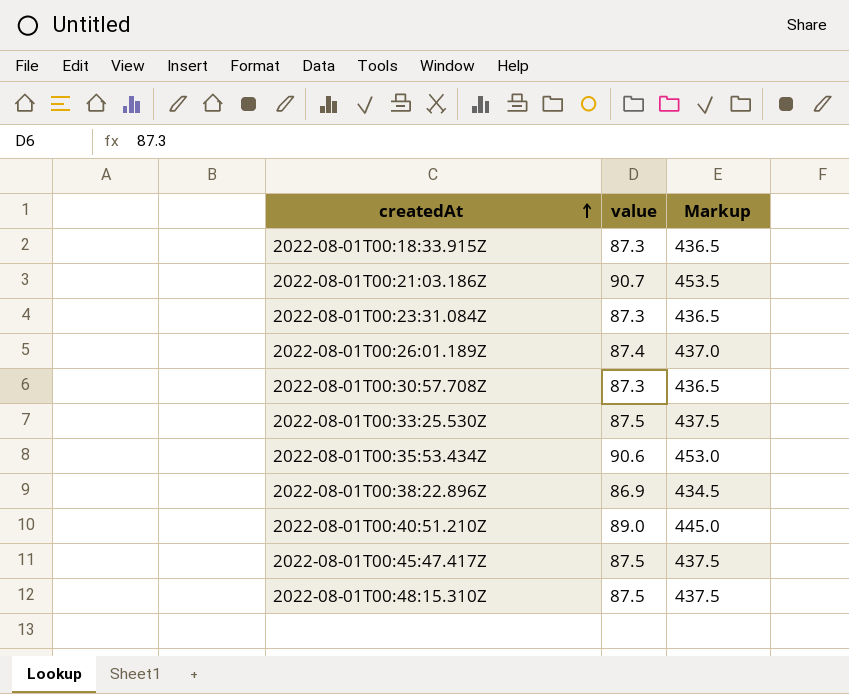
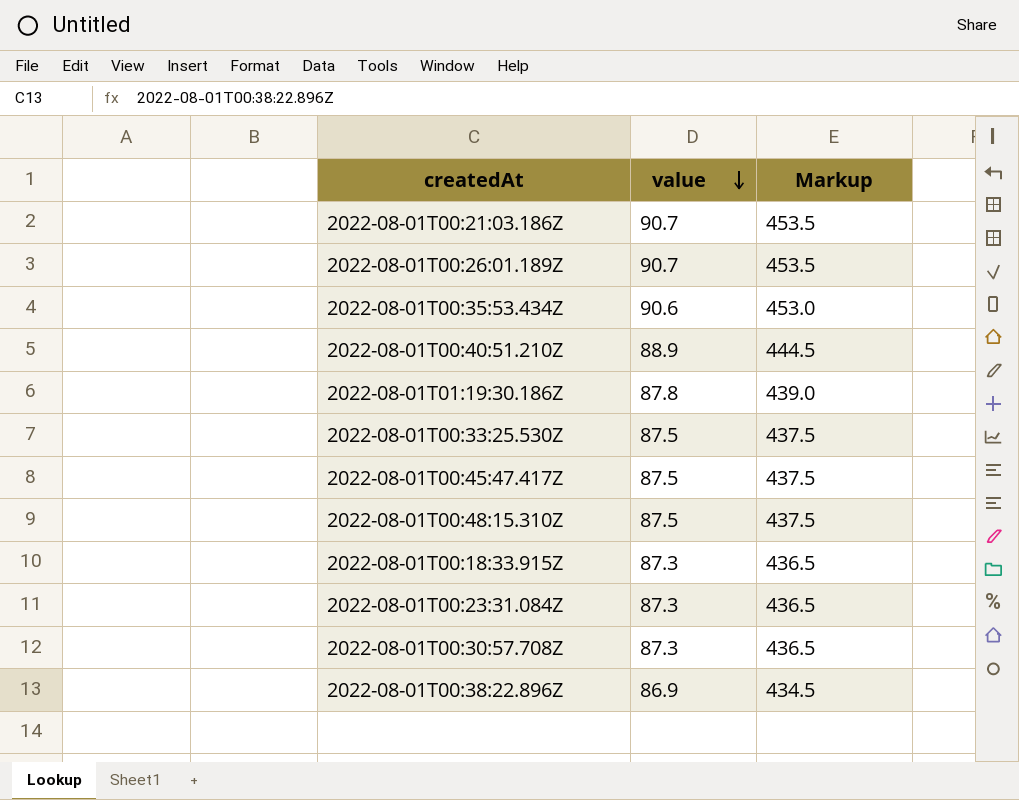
row order: createdAt ascending -> value descending
2022-08-01T00:26:01.189Z | value: 87.4 -> 90.7
2022-08-01T00:26:01.189Z | Markup: 437.0 -> 453.5
2022-08-01T00:40:51.210Z | value: 89.0 -> 88.9
2022-08-01T00:40:51.210Z | Markup: 445.0 -> 444.5
row 2022-08-01T01:19:30.186Z: none -> 87.8 | 439.0

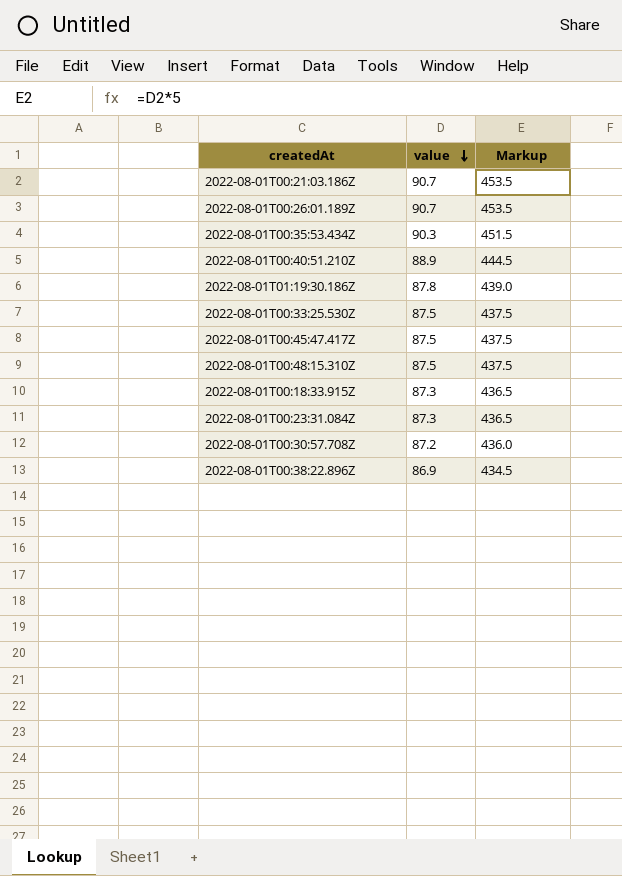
2022-08-01T00:35:53.434Z | value: 90.6 -> 90.3
2022-08-01T00:35:53.434Z | Markup: 453.0 -> 451.5
2022-08-01T00:30:57.708Z | value: 87.3 -> 87.2
2022-08-01T00:30:57.708Z | Markup: 436.5 -> 436.0

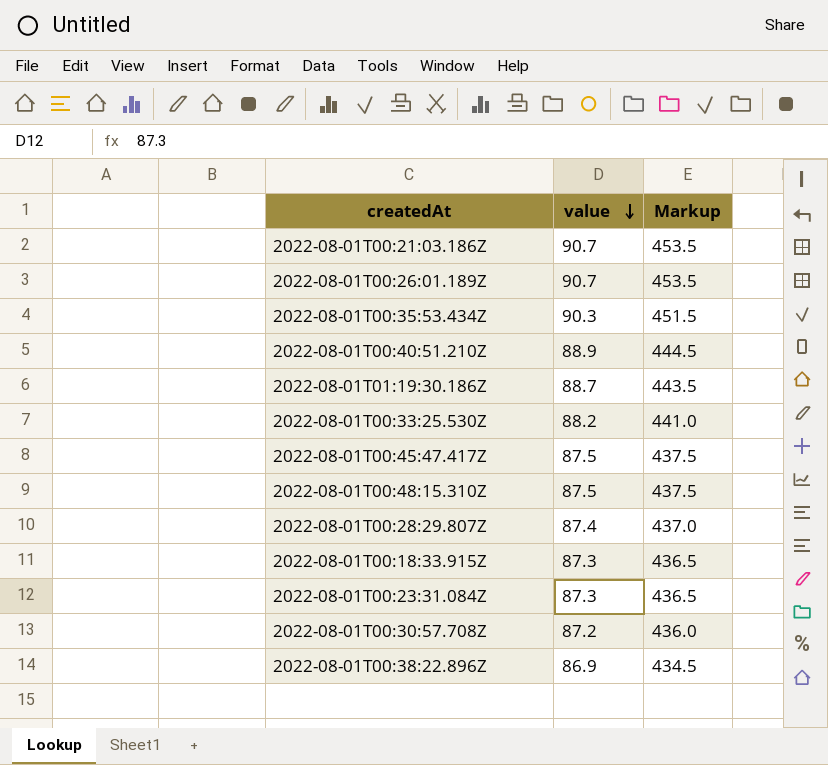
2022-08-01T01:19:30.186Z | value: 87.8 -> 88.7
2022-08-01T01:19:30.186Z | Markup: 439.0 -> 443.5
2022-08-01T00:33:25.530Z | value: 87.5 -> 88.2
2022-08-01T00:33:25.530Z | Markup: 437.5 -> 441.0
row 2022-08-01T00:28:29.807Z: none -> 87.4 | 437.0

